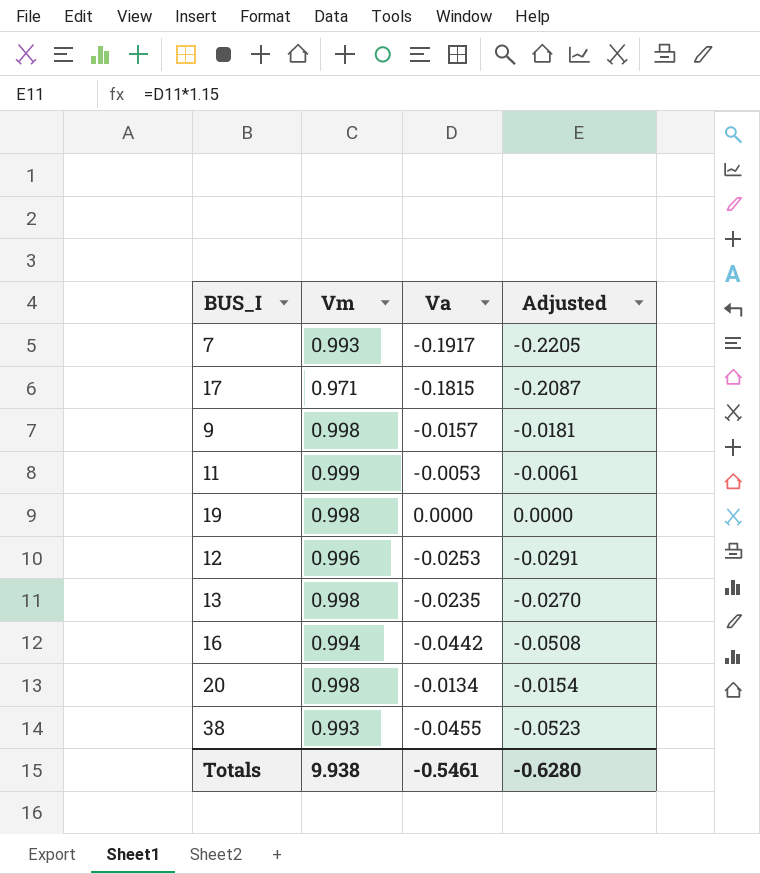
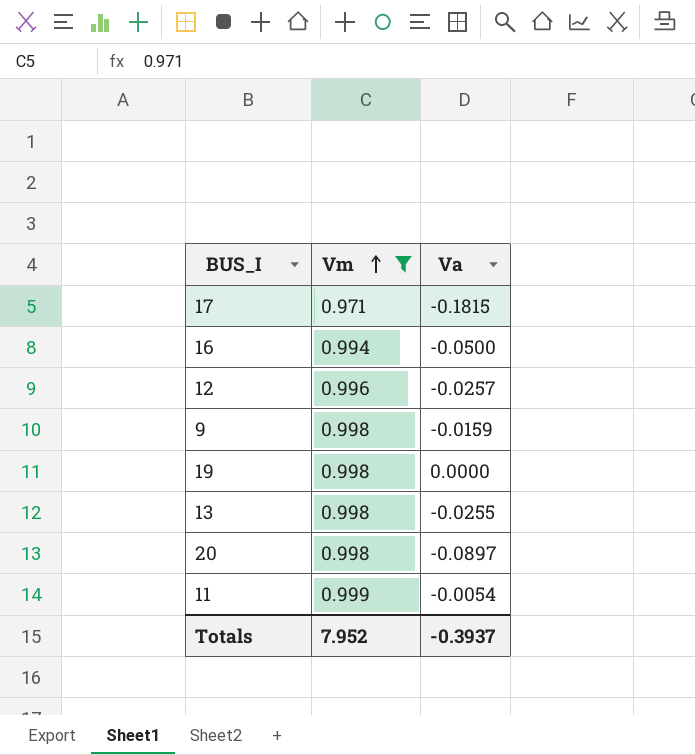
filter: none -> Vm != 0.993
row order: none -> Vm ascending
column Adjusted | formula: [Va] * 1.15 -> none
16 | Va: -0.0442 -> -0.0500
12 | Va: -0.0253 -> -0.0257
9 | Va: -0.0157 -> -0.0159
13 | Va: -0.0235 -> -0.0255
20 | Va: -0.0134 -> -0.0897
11 | Va: -0.0053 -> -0.0054
Totals | Vm: 9.938 -> 7.952
Totals | Va: -0.5461 -> -0.3937

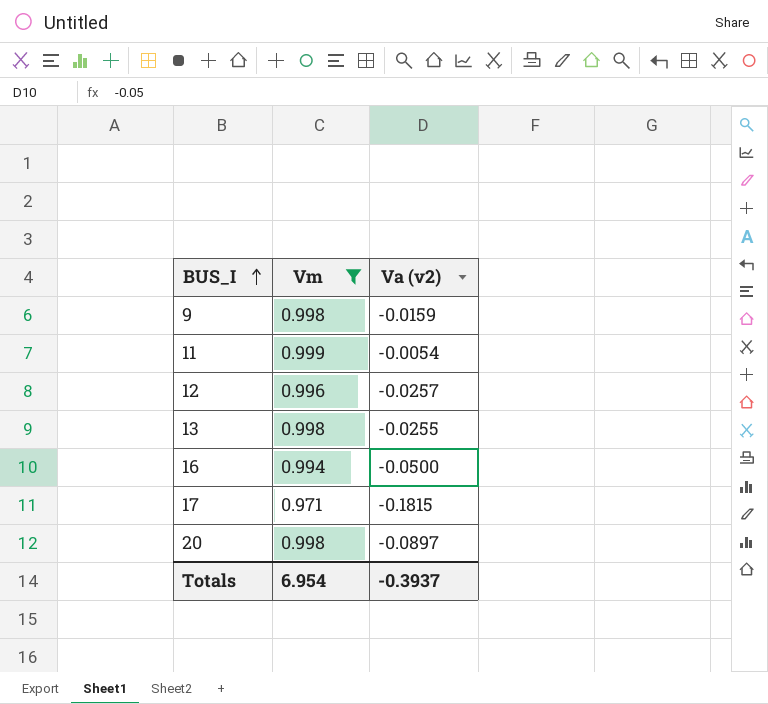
row order: Vm ascending -> BUS_I ascending
column name: Va -> Va (v2)
row 19: 0.998 | 0.0000 -> none
Totals | Vm: 7.952 -> 6.954

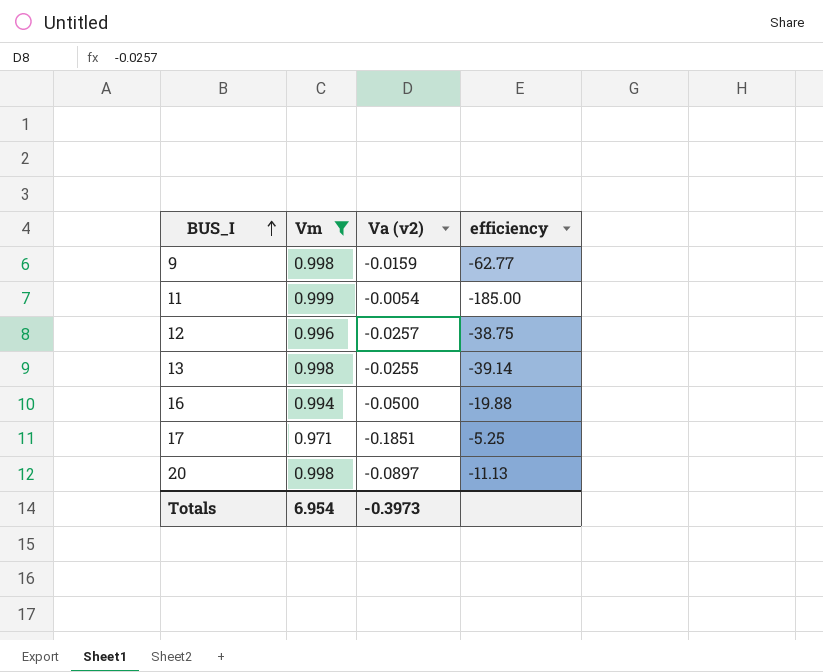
column efficiency | formula: none -> [Vm] / [Va (v2)]
17 | Va (v2): -0.1815 -> -0.1851
Totals | Va (v2): -0.3937 -> -0.3973

